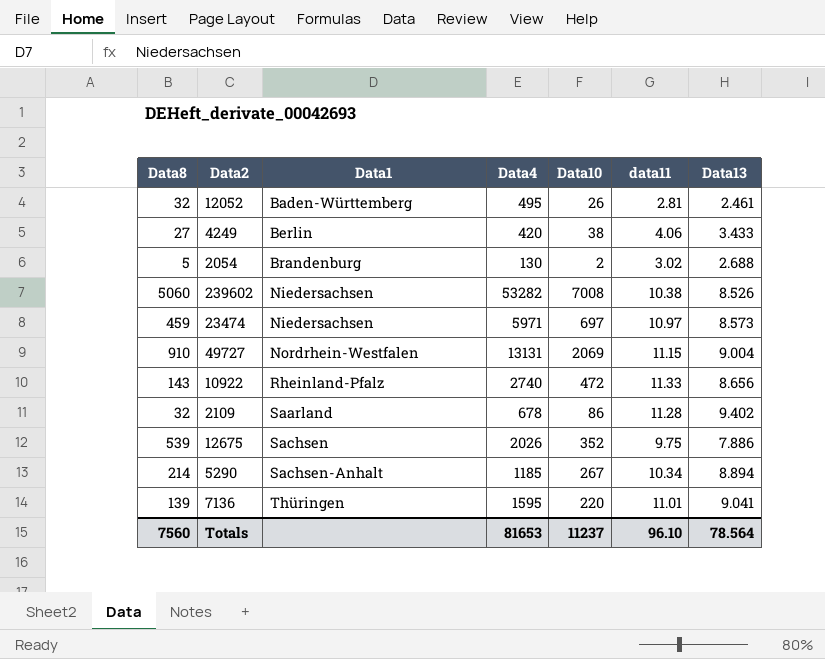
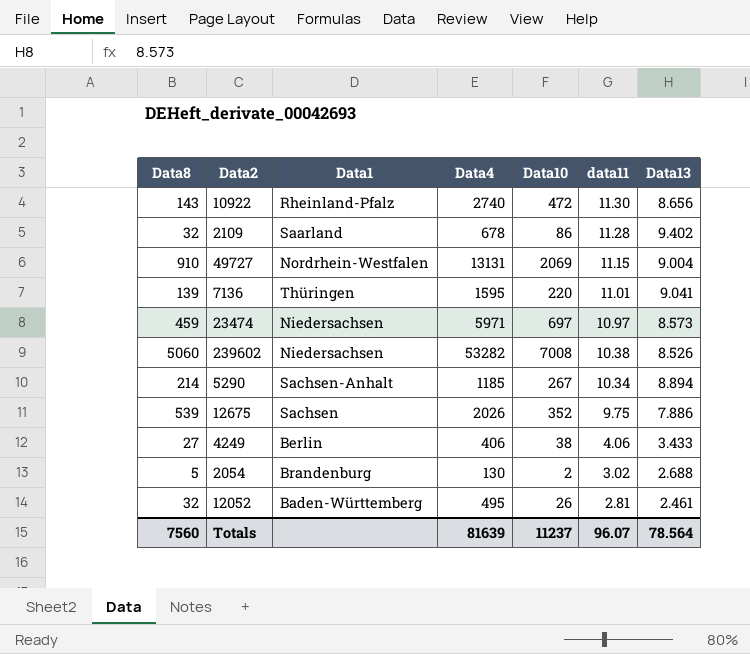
row order: Data1 ascending -> data11 descending
10922 | data11: 11.33 -> 11.30
4249 | Data4: 420 -> 406
Totals | Data4: 81653 -> 81639
Totals | data11: 96.10 -> 96.07

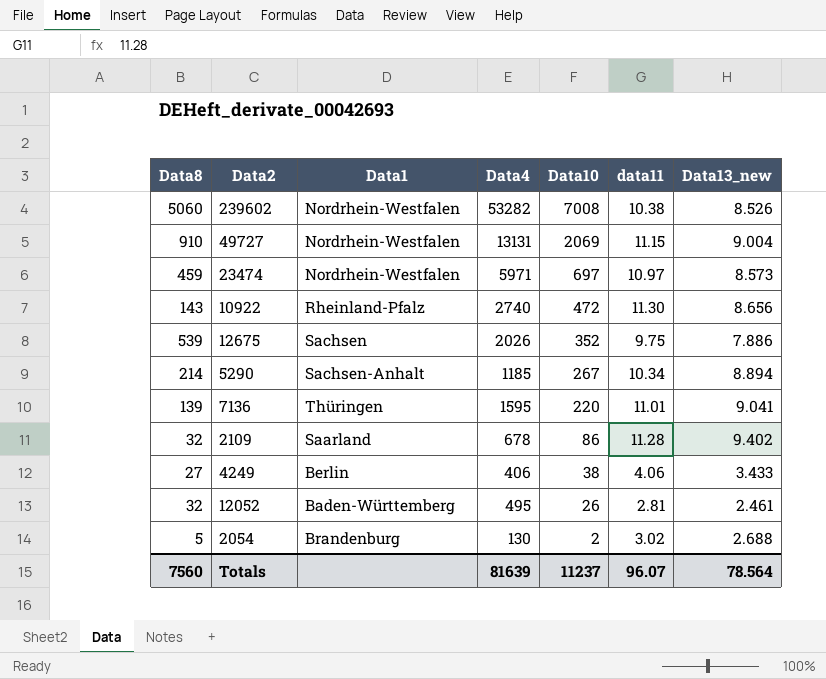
row order: data11 descending -> Data10 descending
column name: Data13 -> Data13_new
239602 | Data1: Niedersachsen -> Nordrhein-Westfalen
23474 | Data1: Niedersachsen -> Nordrhein-Westfalen

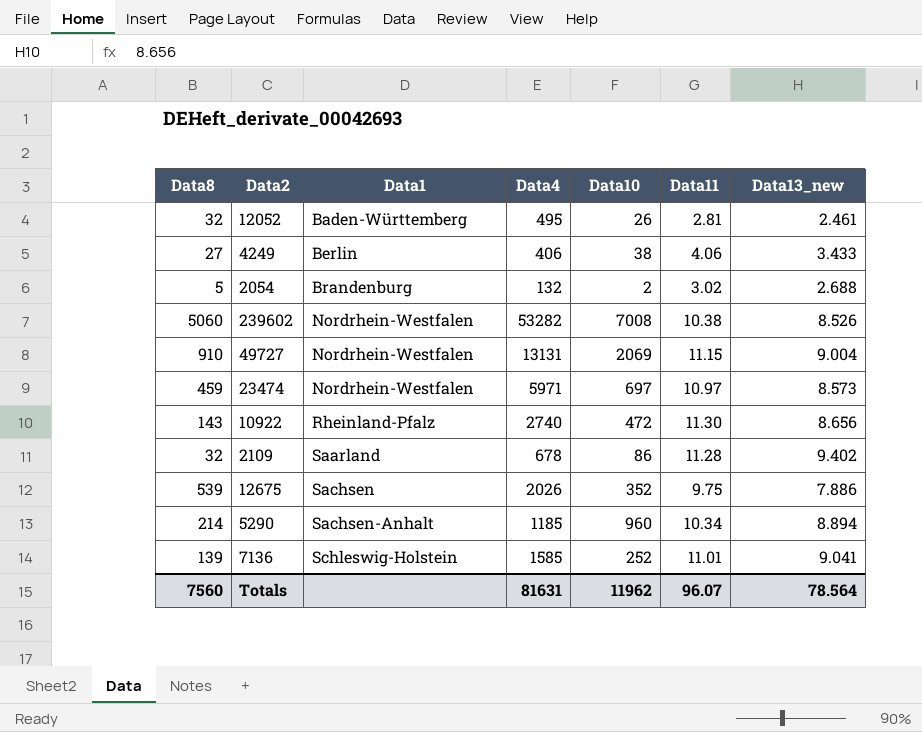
row order: Data10 descending -> Data1 ascending
column name: data11 -> Data11
2054 | Data4: 130 -> 132
5290 | Data10: 267 -> 960
7136 | Data1: Thüringen -> Schleswig-Holstein
7136 | Data4: 1595 -> 1585
7136 | Data10: 220 -> 252
Totals | Data4: 81639 -> 81631
Totals | Data10: 11237 -> 11962

